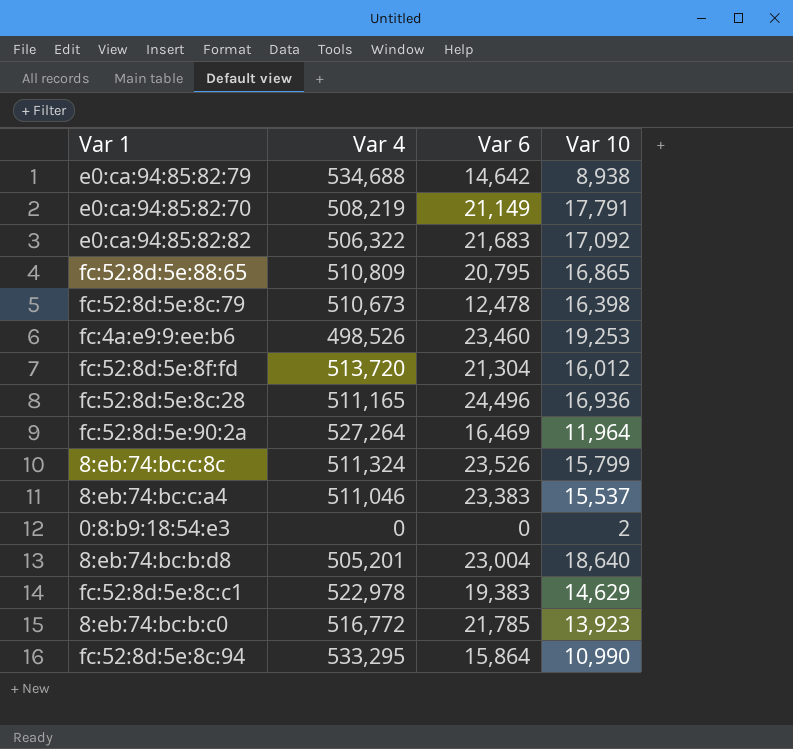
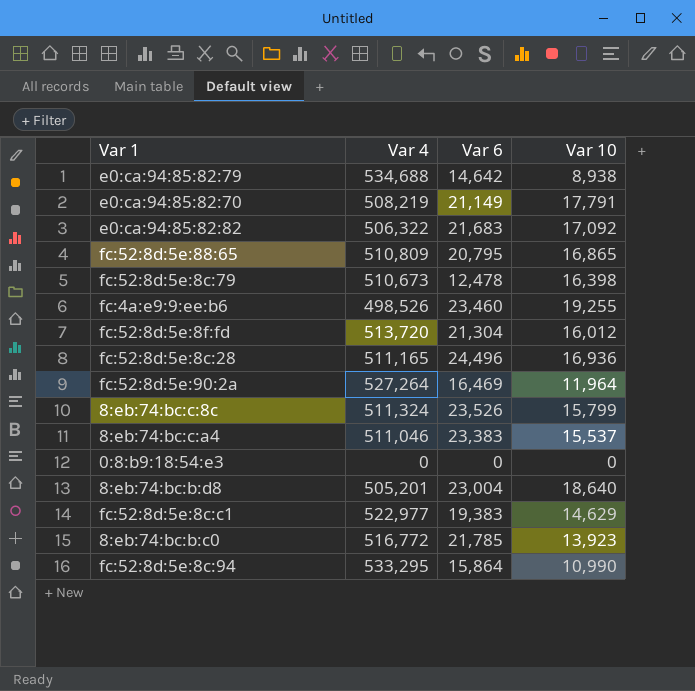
fc:4a:e9:9:ee:b6 | Var 10: 19,253 -> 19,255
0:8:b9:18:54:e3 | Var 10: 2 -> 0
fc:52:8d:5e:8c:c1 | Var 4: 522,978 -> 522,977

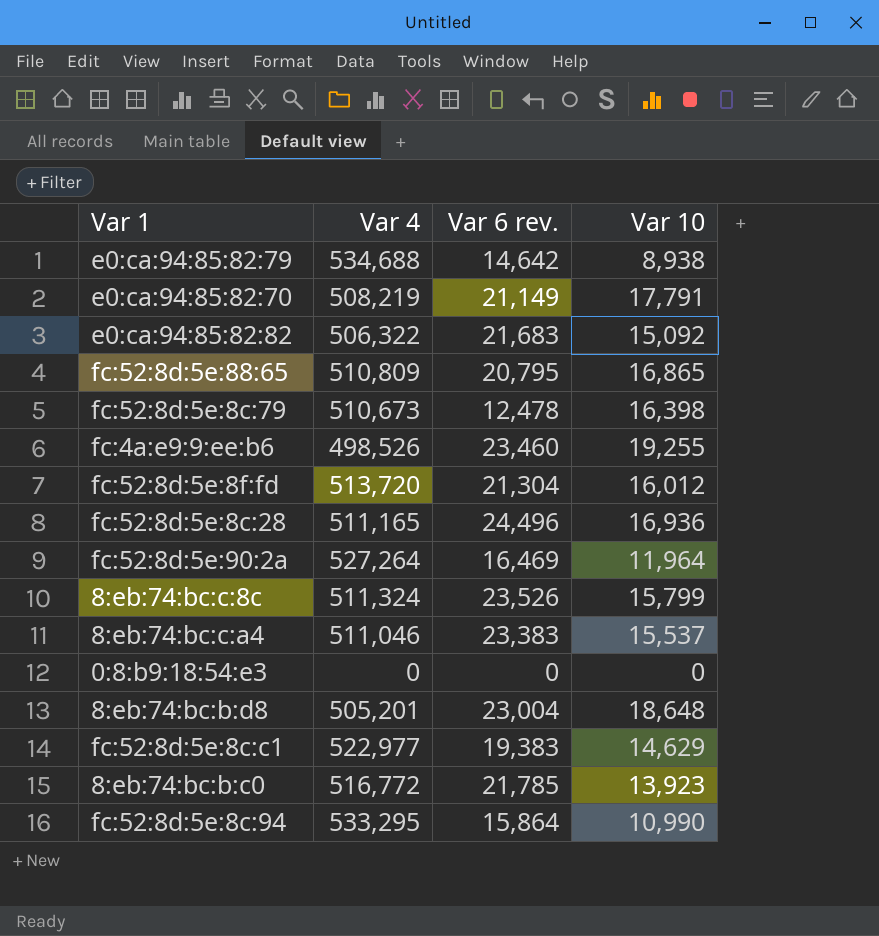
column name: Var 6 -> Var 6 rev.
e0:ca:94:85:82:82 | Var 10: 17,092 -> 15,092
8:eb:74:bc:b:d8 | Var 10: 18,640 -> 18,648

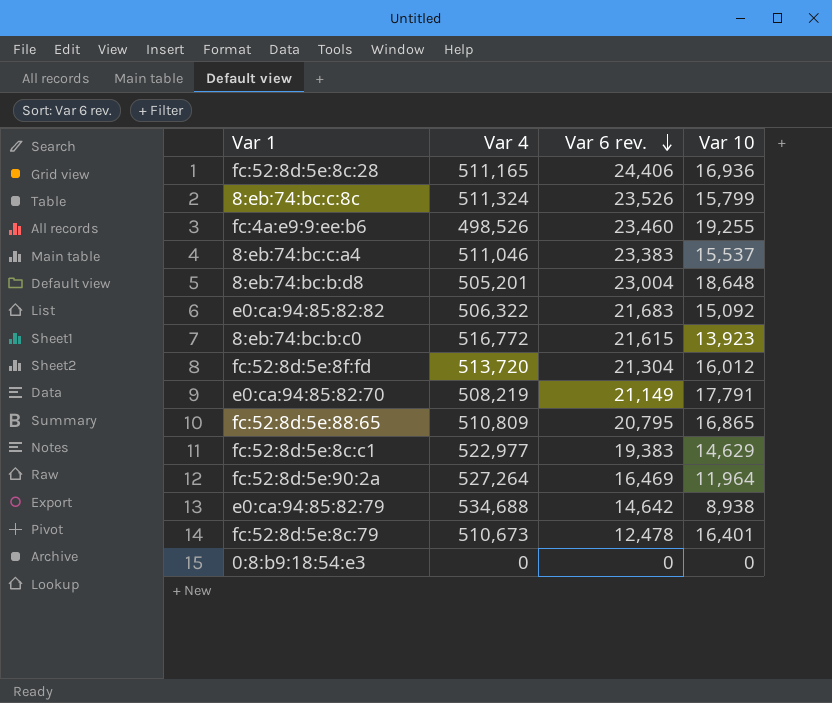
row order: none -> Var 6 rev. descending
row fc:52:8d:5e:8c:94: 533,295 | 15,864 | 10,990 -> none
fc:52:8d:5e:8c:28 | Var 6 rev.: 24,496 -> 24,406
8:eb:74:bc:b:c0 | Var 6 rev.: 21,785 -> 21,615
fc:52:8d:5e:8c:79 | Var 10: 16,398 -> 16,401

